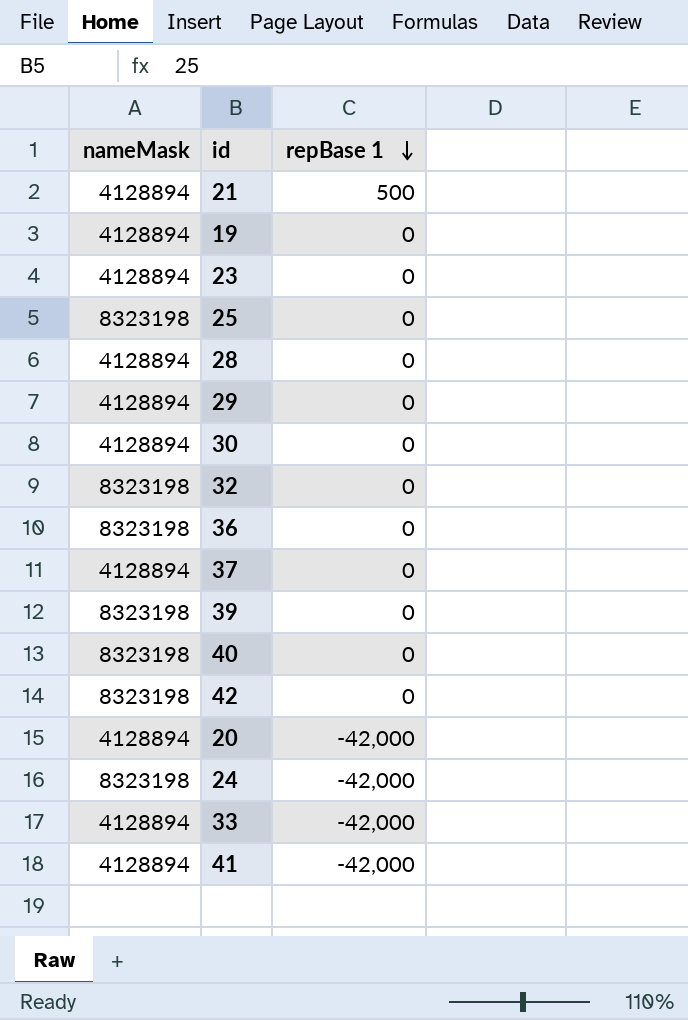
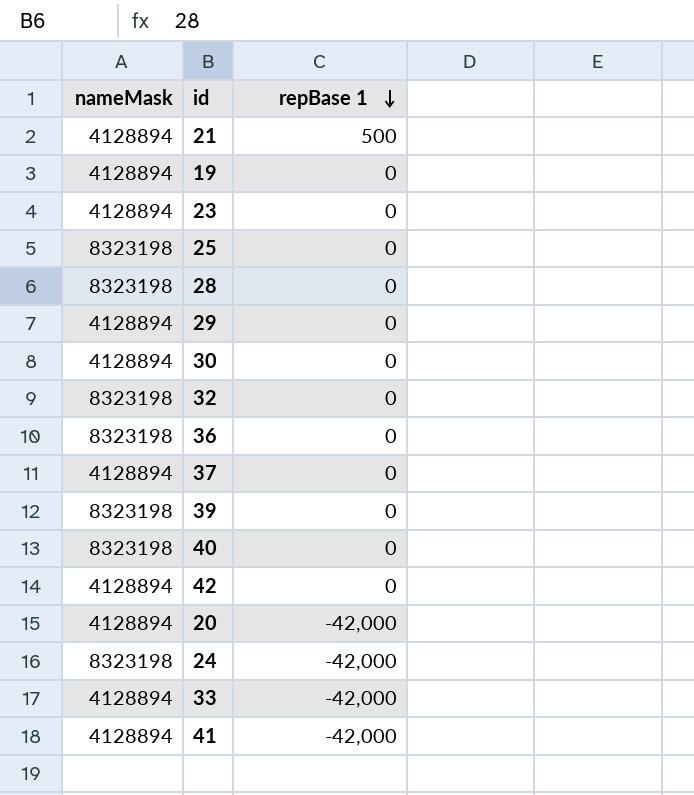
28 | nameMask: 4128894 -> 8323198
42 | nameMask: 8323198 -> 4128894

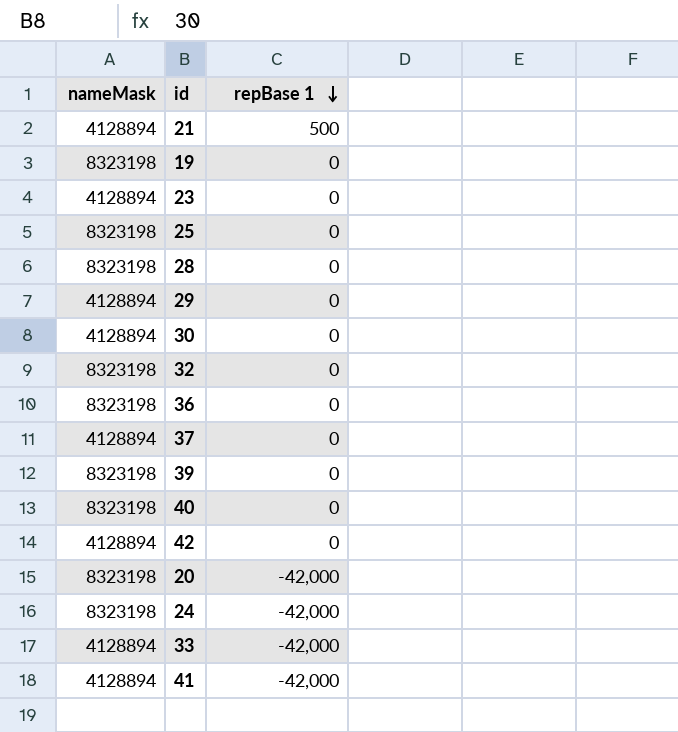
19 | nameMask: 4128894 -> 8323198
20 | nameMask: 4128894 -> 8323198

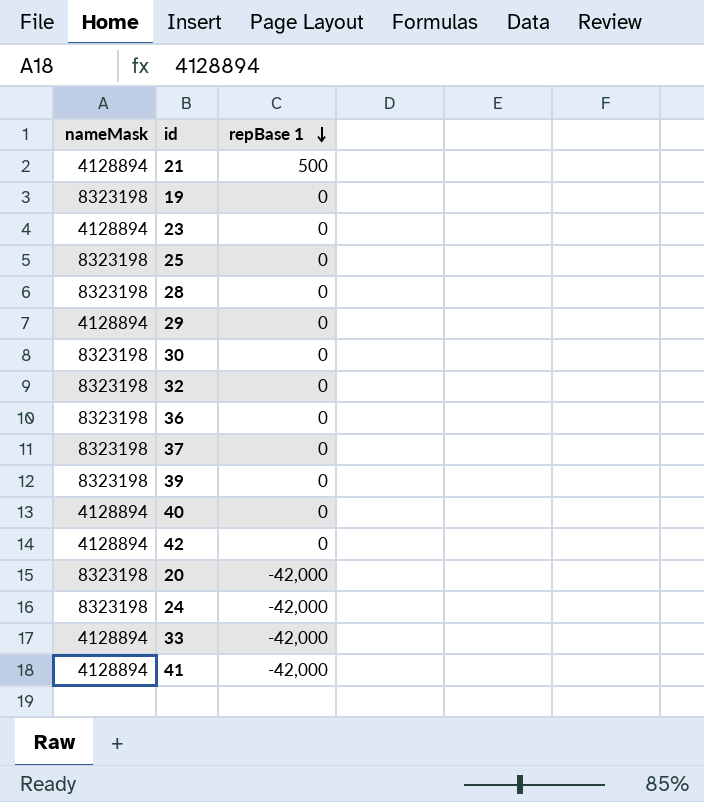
30 | nameMask: 4128894 -> 8323198
37 | nameMask: 4128894 -> 8323198
40 | nameMask: 8323198 -> 4128894

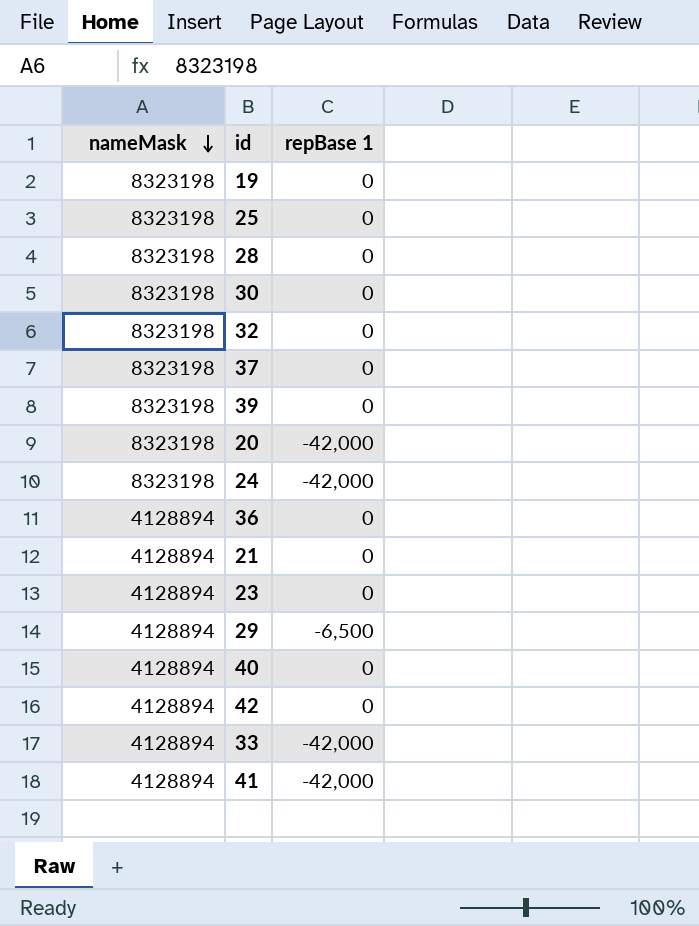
row order: repBase 1 descending -> nameMask descending
36 | nameMask: 8323198 -> 4128894
21 | repBase 1: 500 -> 0
29 | repBase 1: 0 -> -6,500

